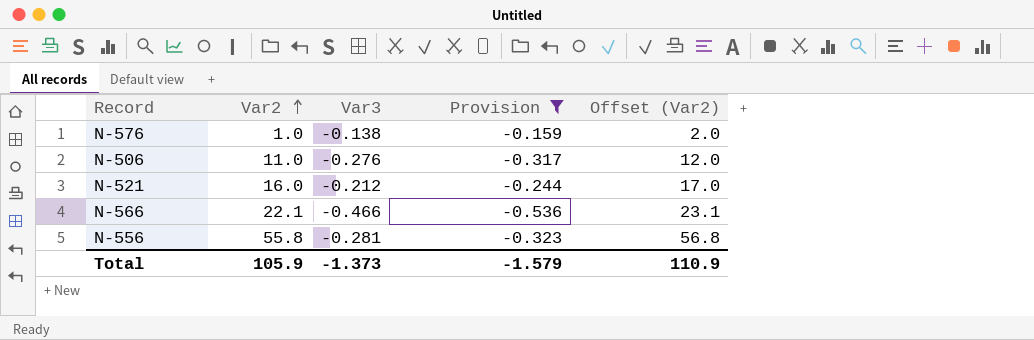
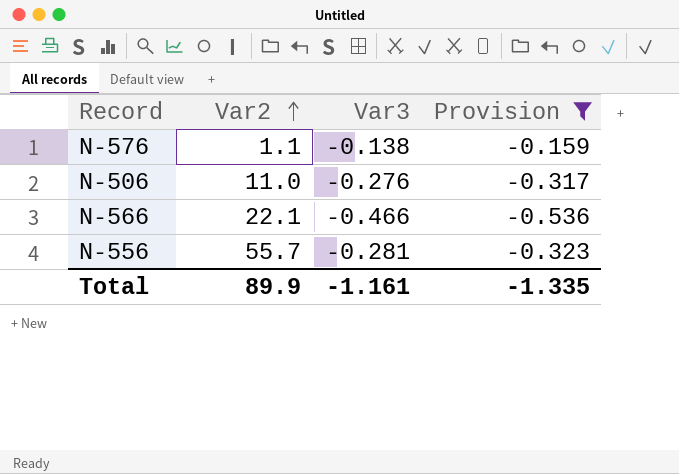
column Offset (Var2) | formula: [Var2] + 1 -> none
row N-521: 16.0 | -0.212 | -0.244 | 17.0 -> none
N-576 | Var2: 1.0 -> 1.1
N-556 | Var2: 55.8 -> 55.7
Total | Var2: 105.9 -> 89.9
Total | Var3: -1.373 -> -1.161
Total | Provision: -1.579 -> -1.335

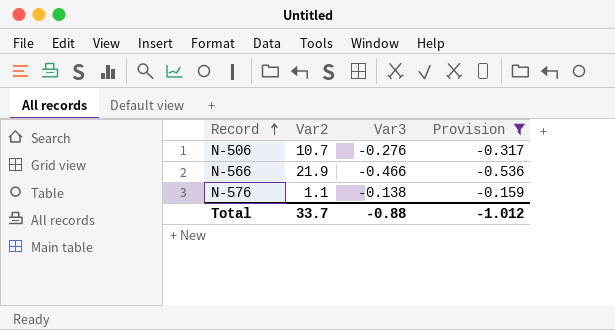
row order: Var2 ascending -> Record ascending
row N-556: 55.7 | -0.281 | -0.323 -> none
N-506 | Var2: 11.0 -> 10.7
N-566 | Var2: 22.1 -> 21.9
Total | Var2: 89.9 -> 33.7
Total | Var3: -1.161 -> -0.88
Total | Provision: -1.335 -> -1.012

